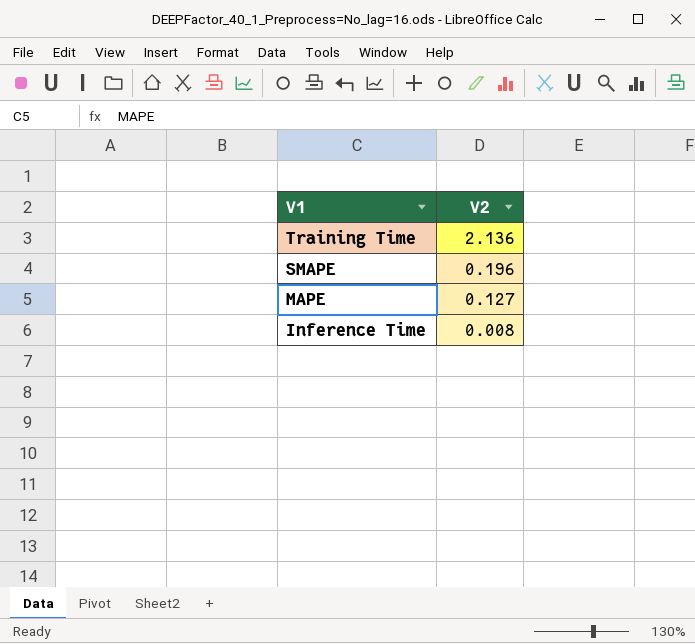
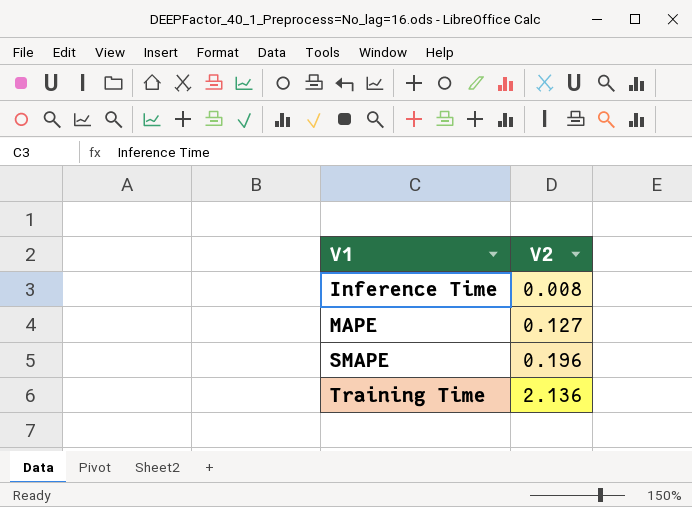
row order: V1 descending -> V1 ascending

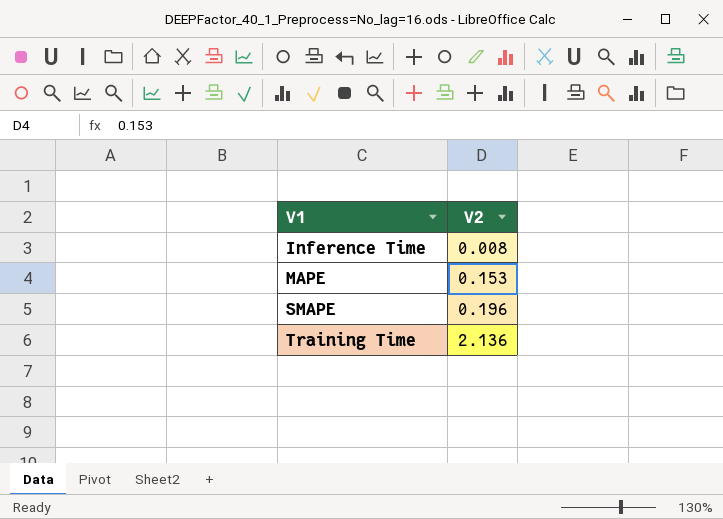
MAPE | V2: 0.127 -> 0.153

